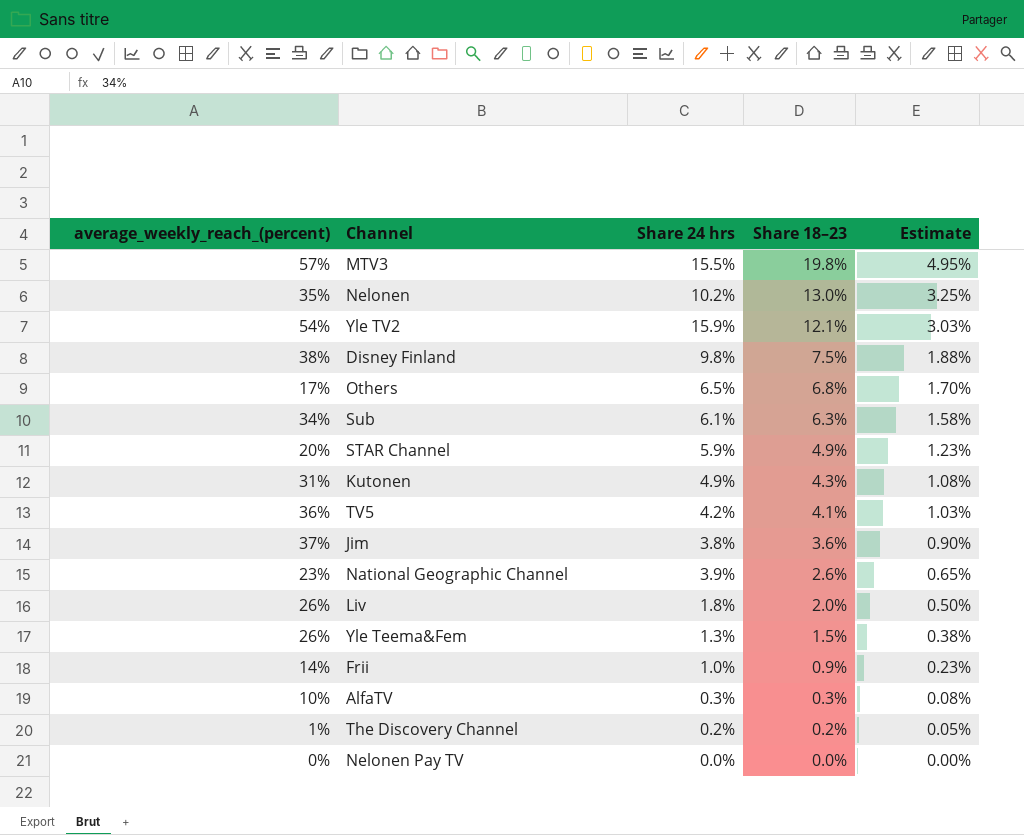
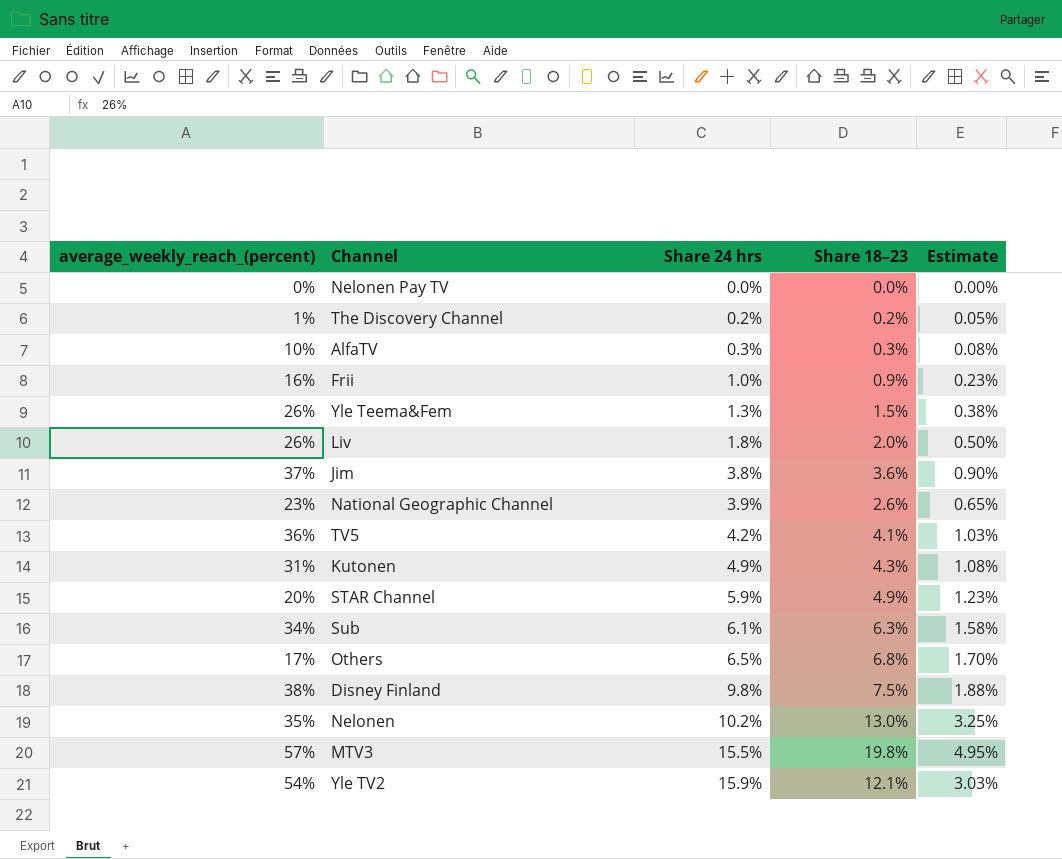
row order: Share 18–23 descending -> Share 24 hrs ascending
Frii | average_weekly_reach_(percent): 14% -> 16%

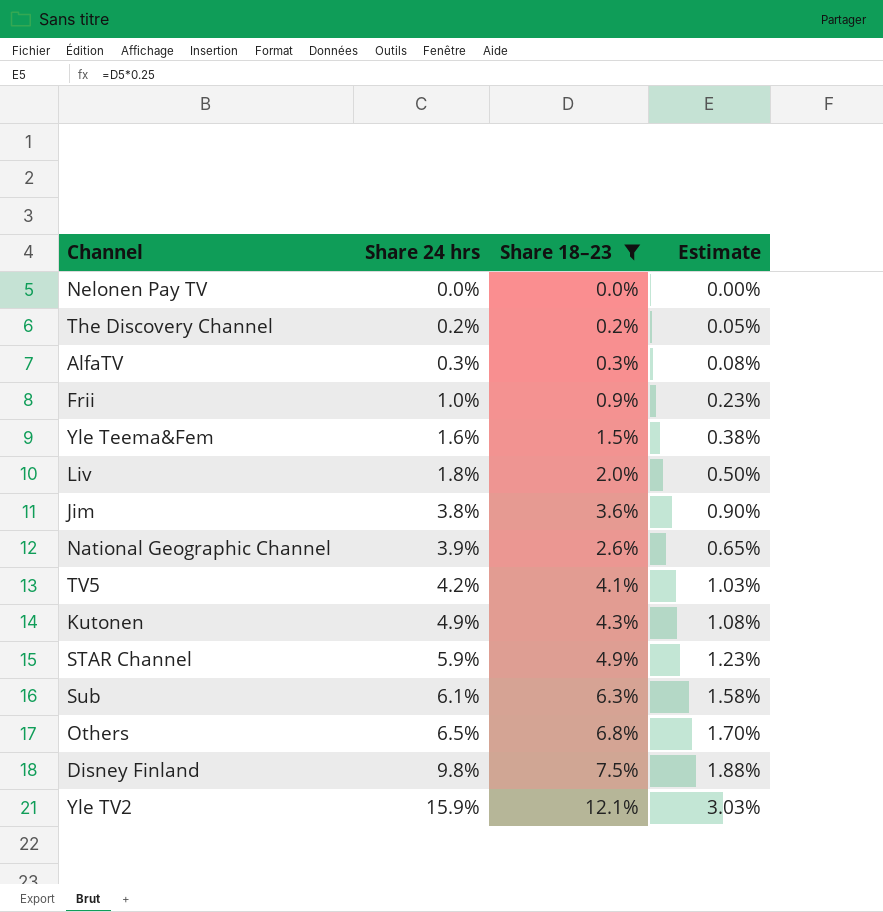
filter: none -> Share 18–23 <= 12.1%
column average_weekly_reach_(percent) | position: 1 -> none
Yle Teema&Fem | Share 24 hrs: 1.3% -> 1.6%

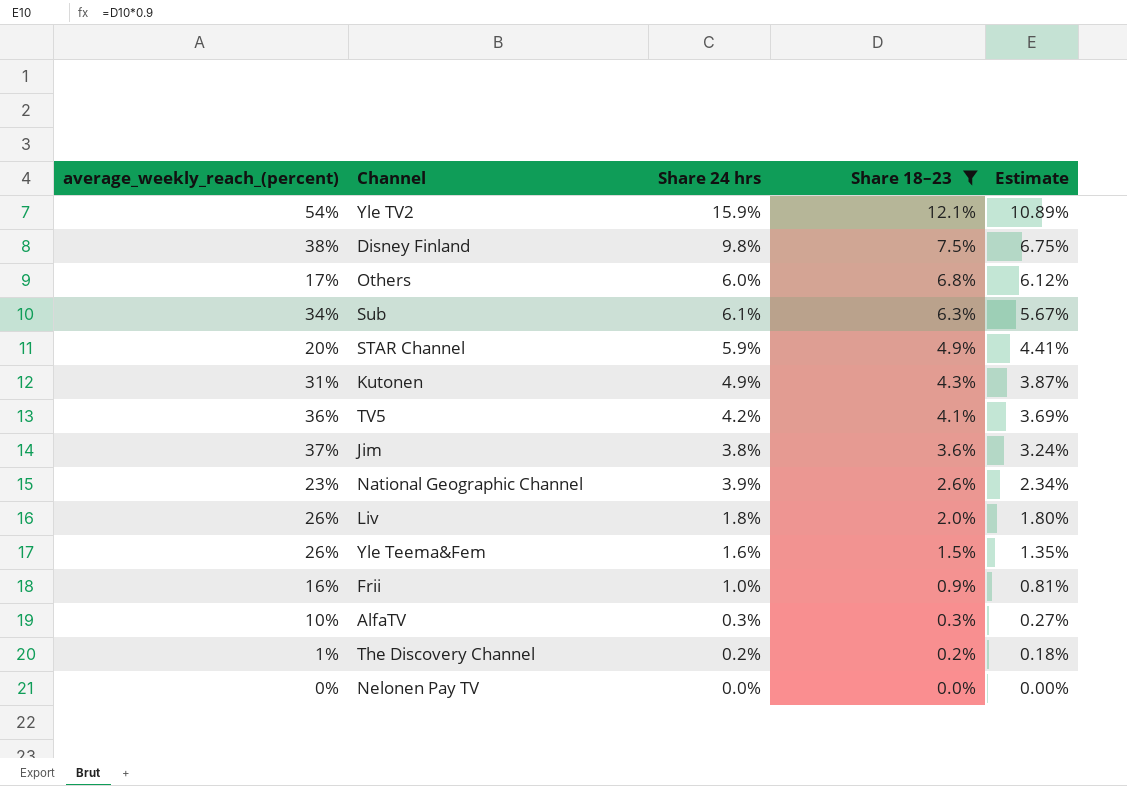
row order: Share 24 hrs ascending -> Share 18–23 descending
column average_weekly_reach_(percent) | position: none -> 1
column Estimate | formula: [Share 18–23] * 0.25 -> [Share 18–23] * 0.9
Others | Share 24 hrs: 6.5% -> 6.0%

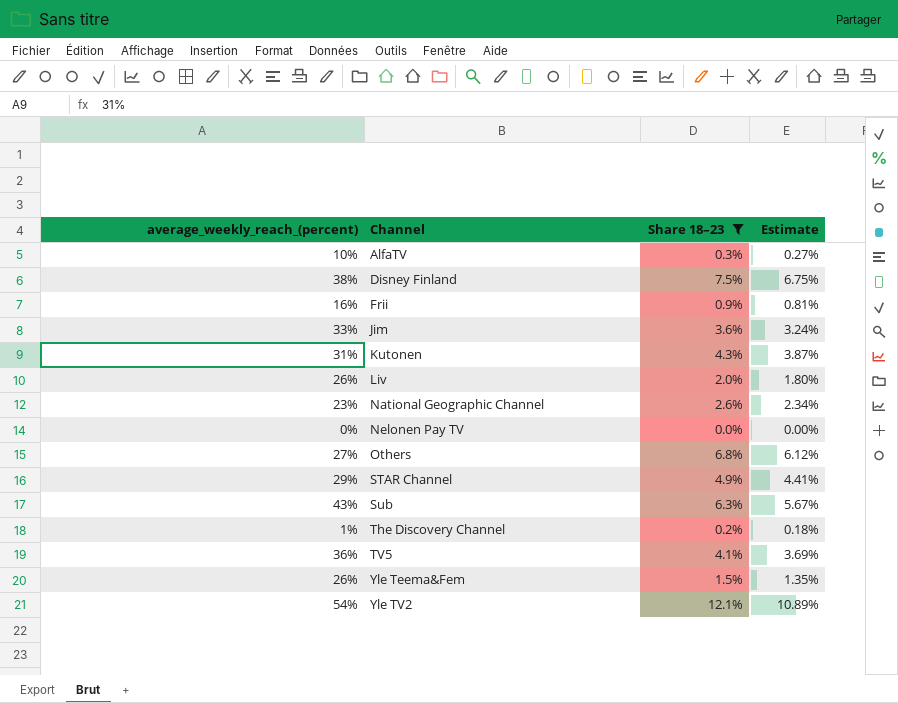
row order: Share 18–23 descending -> Channel ascending
column Share 24 hrs | position: 3 -> none
Jim | average_weekly_reach_(percent): 37% -> 33%
Others | average_weekly_reach_(percent): 17% -> 27%
STAR Channel | average_weekly_reach_(percent): 20% -> 29%
Sub | average_weekly_reach_(percent): 34% -> 43%

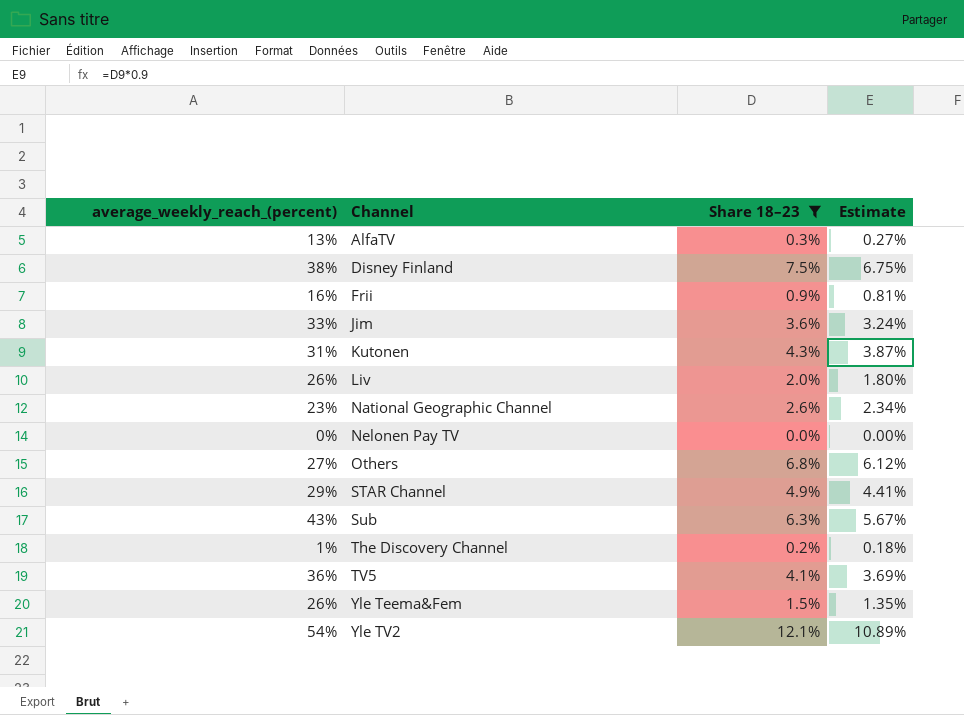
AlfaTV | average_weekly_reach_(percent): 10% -> 13%

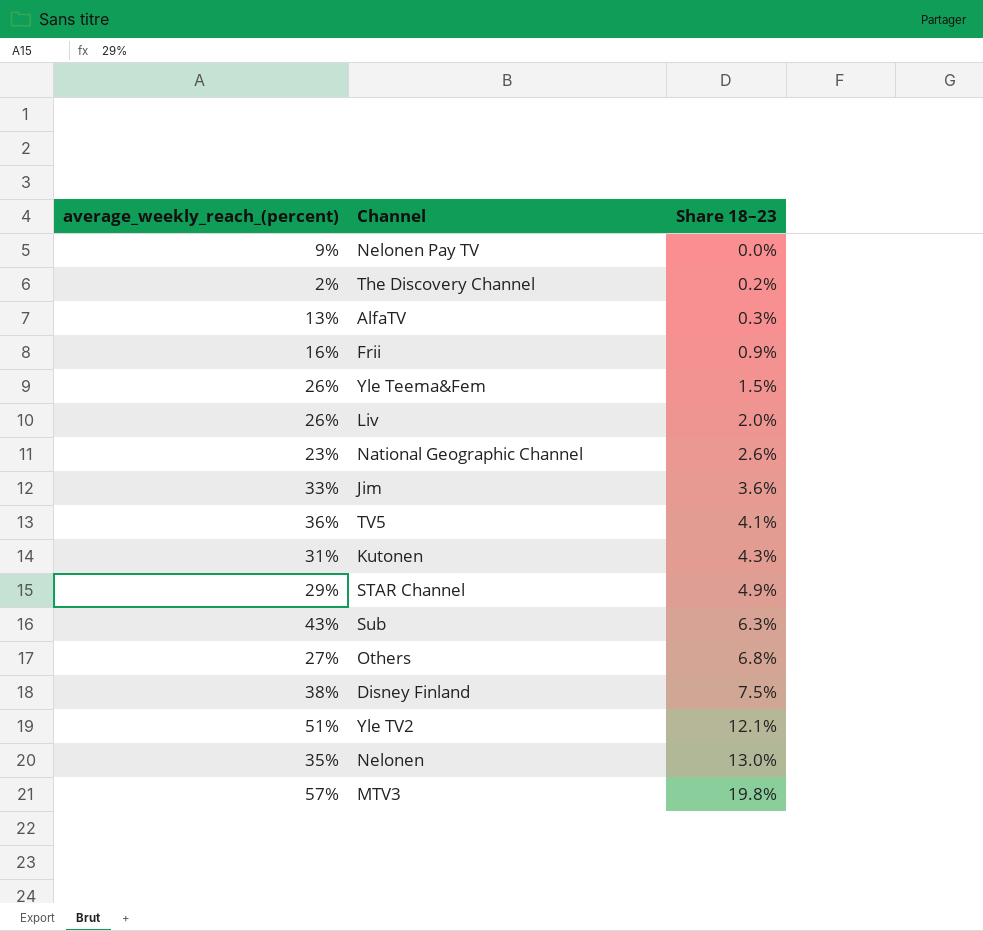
filter: Share 18–23 <= 12.1% -> none
row order: Channel ascending -> Share 18–23 ascending
column Estimate | formula: [Share 18–23] * 0.9 -> none
Nelonen Pay TV | average_weekly_reach_(percent): 0% -> 9%
The Discovery Channel | average_weekly_reach_(percent): 1% -> 2%
Yle TV2 | average_weekly_reach_(percent): 54% -> 51%

